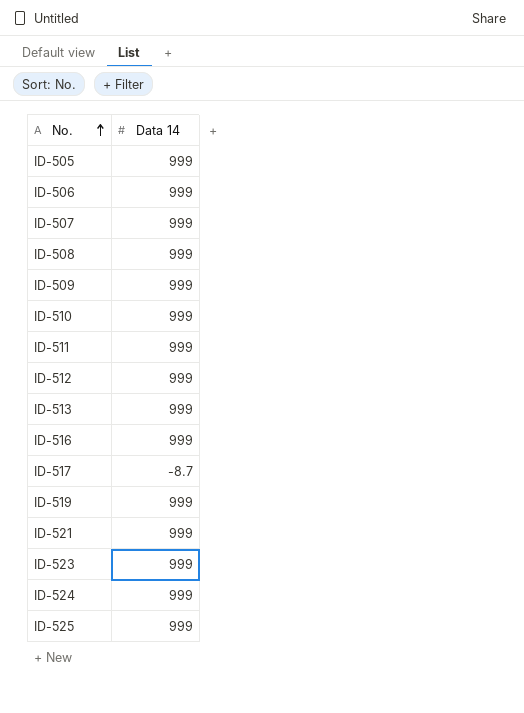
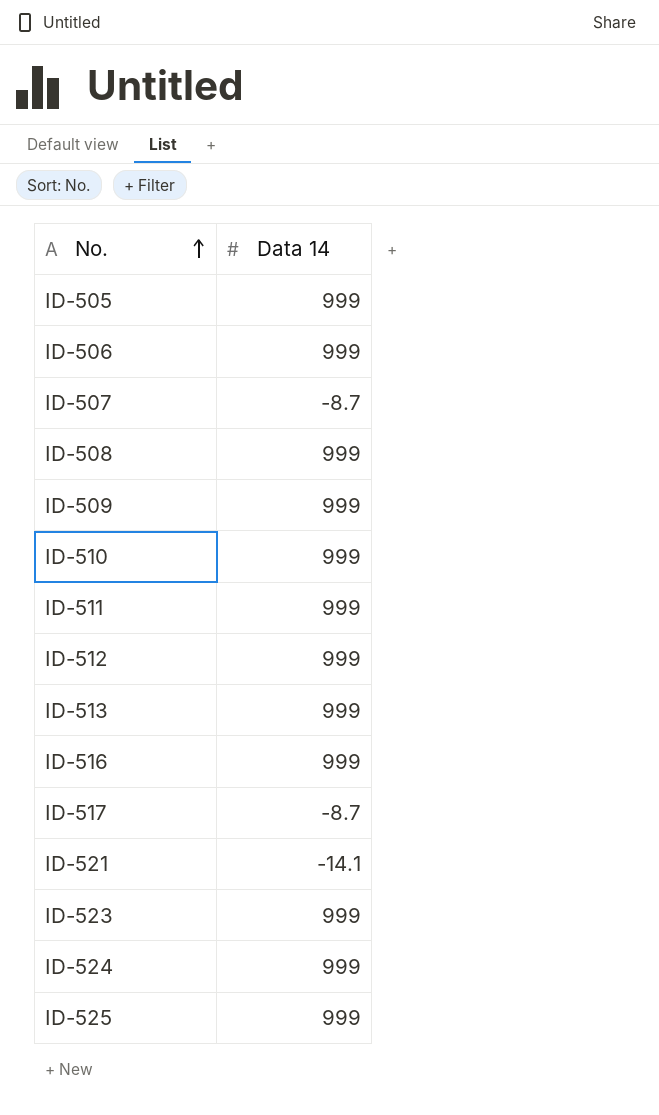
row ID-519: 999 -> none
ID-507 | Data 14: 999 -> -8.7
ID-521 | Data 14: 999 -> -14.1

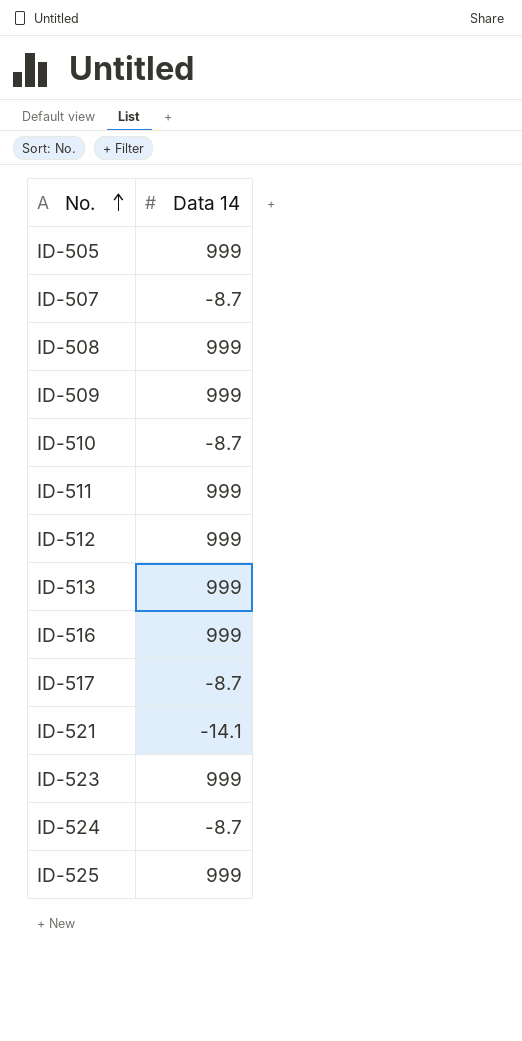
row ID-506: 999 -> none
ID-510 | Data 14: 999 -> -8.7
ID-524 | Data 14: 999 -> -8.7

